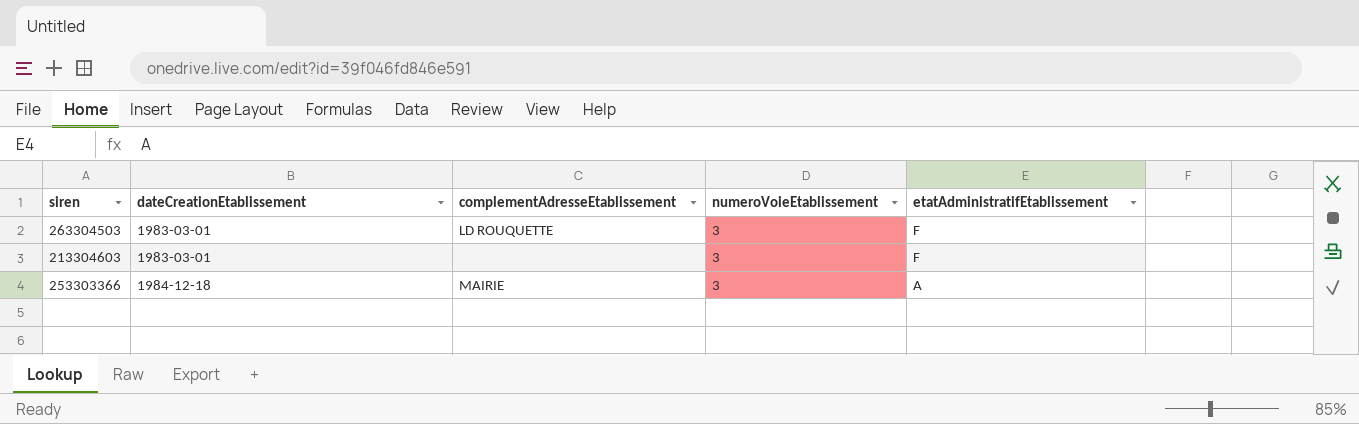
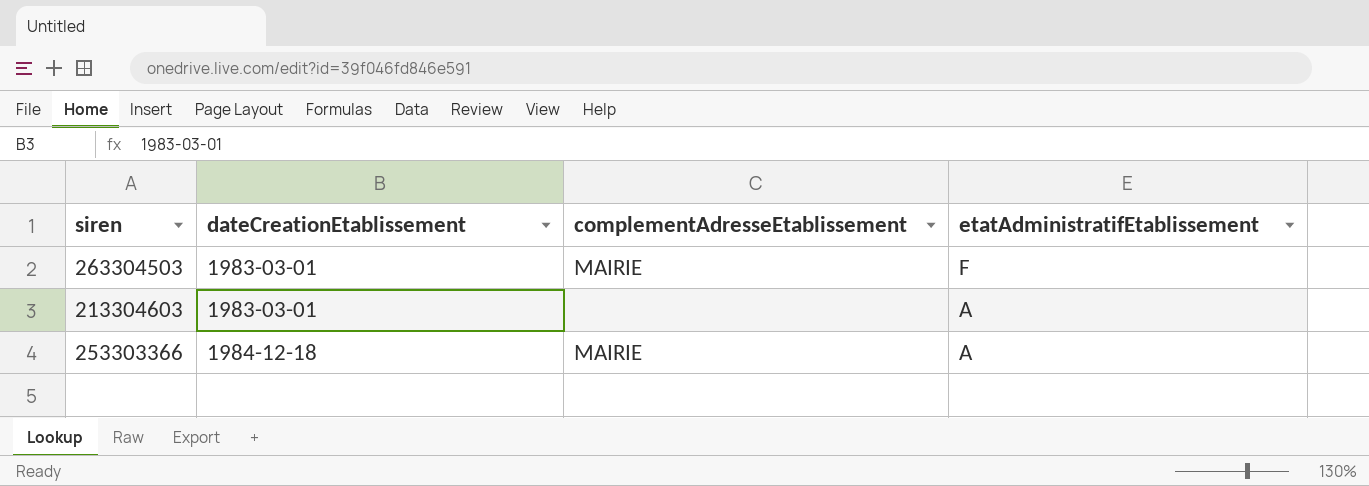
column numeroVoieEtablissement | position: 4 -> none
263304503 | complementAdresseEtablissement: LD ROUQUETTE -> MAIRIE
213304603 | etatAdministratifEtablissement: F -> A

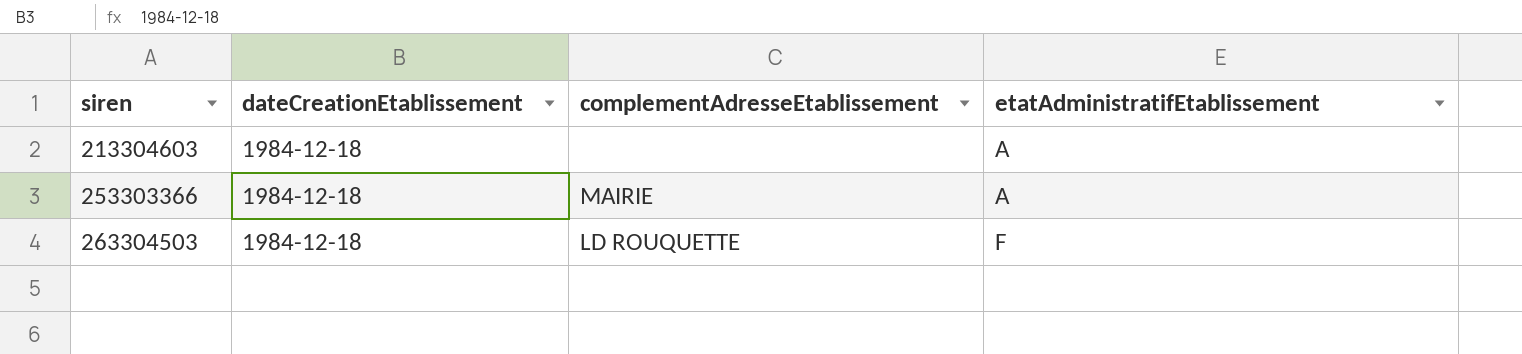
row order: dateCreationEtablissement ascending -> siren ascending
213304603 | dateCreationEtablissement: 1983-03-01 -> 1984-12-18
263304503 | dateCreationEtablissement: 1983-03-01 -> 1984-12-18
263304503 | complementAdresseEtablissement: MAIRIE -> LD ROUQUETTE

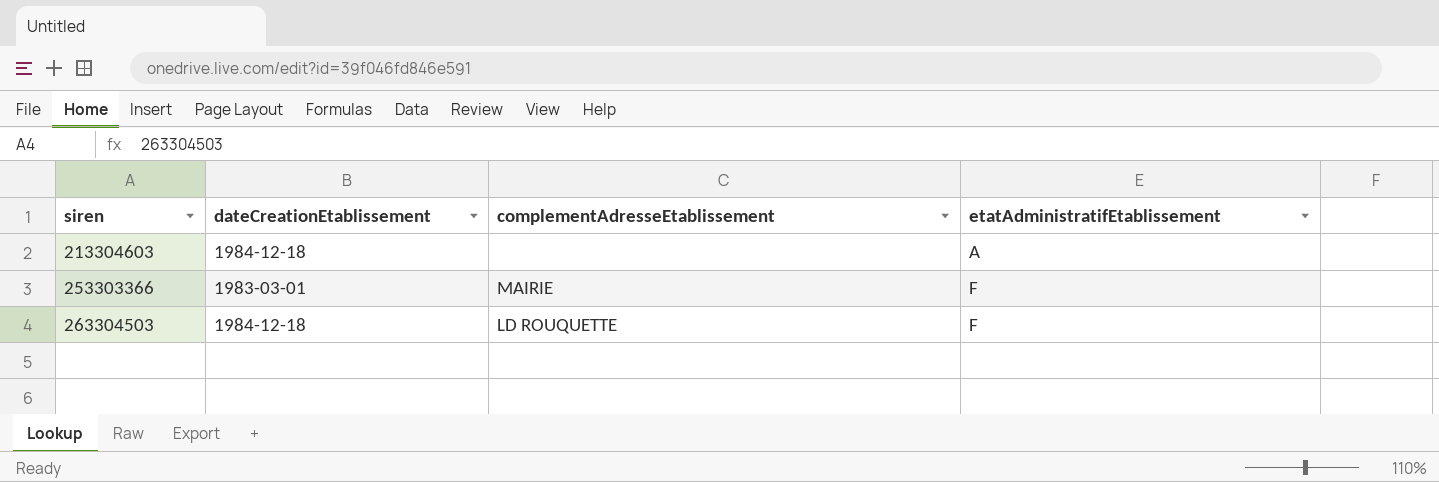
253303366 | dateCreationEtablissement: 1984-12-18 -> 1983-03-01
253303366 | etatAdministratifEtablissement: A -> F

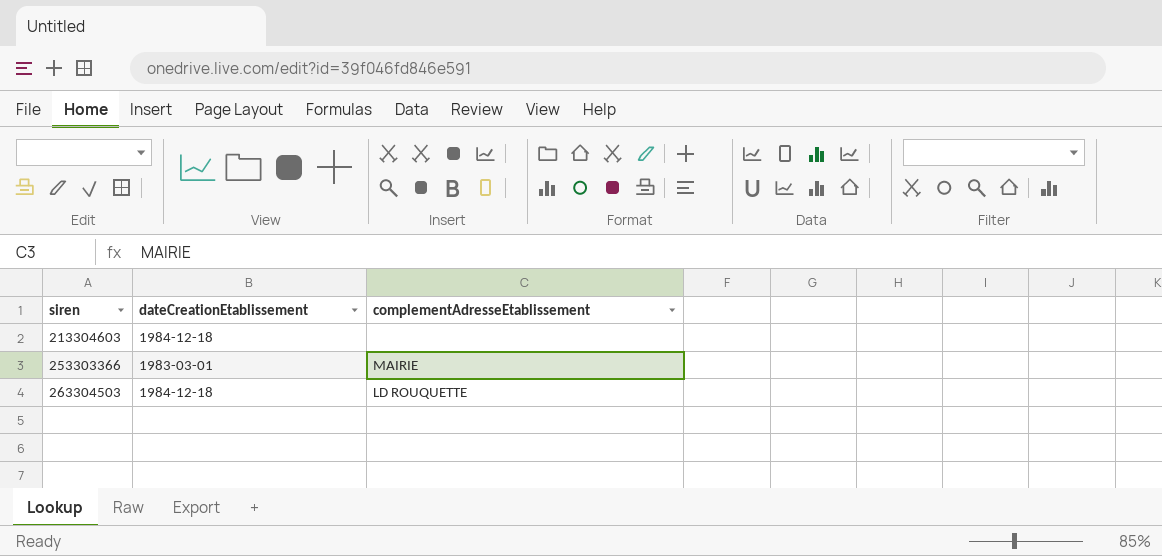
column etatAdministratifEtablissement | position: 4 -> none

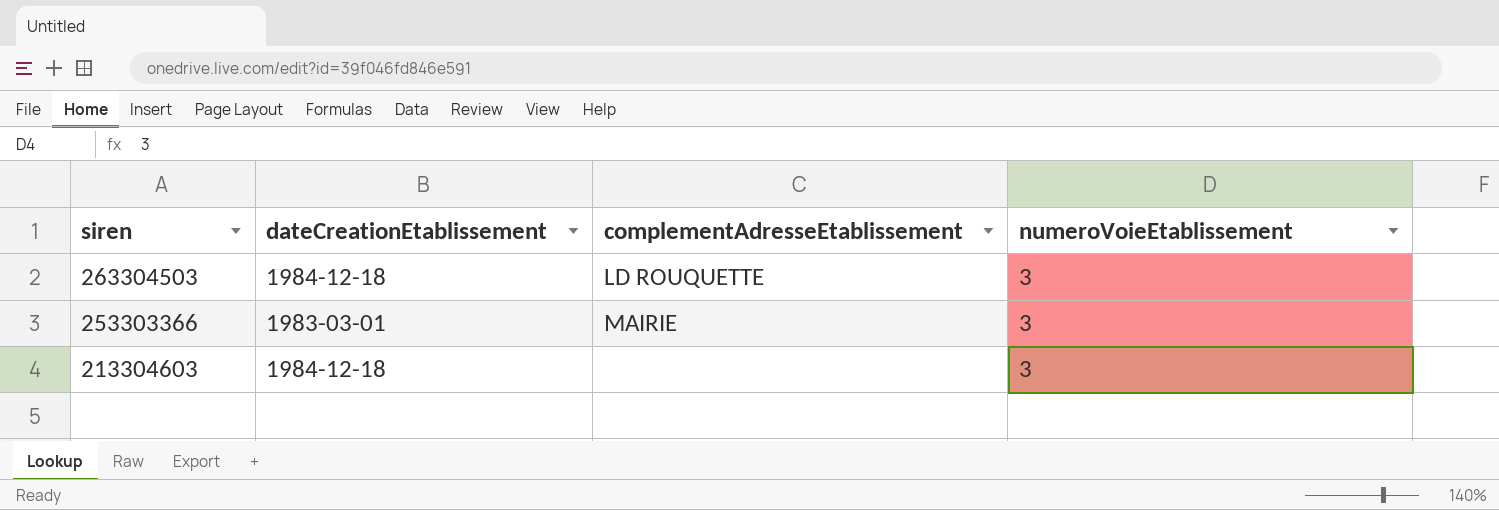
row order: siren ascending -> siren descending
column numeroVoieEtablissement | position: none -> 4

